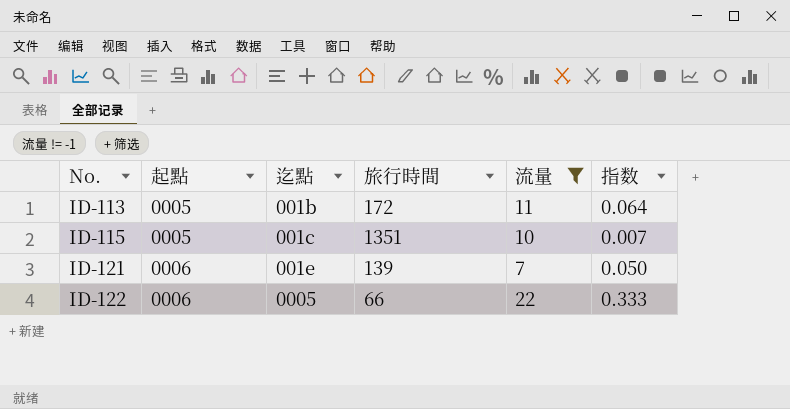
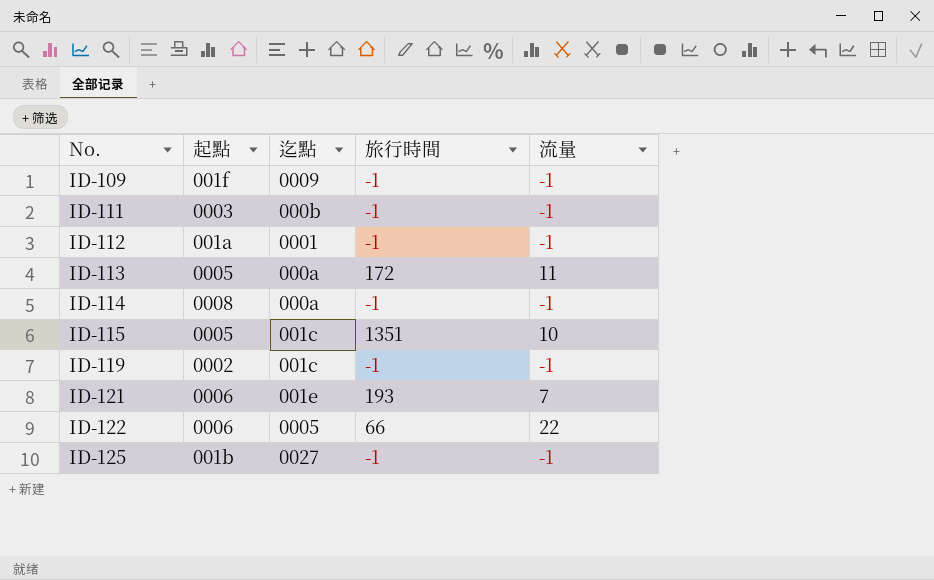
filter: 流量 != -1 -> none
column 指数 | formula: [流量] / [旅行時間] -> none
ID-113 | 迄點: 001b -> 000a
ID-121 | 旅行時間: 139 -> 193

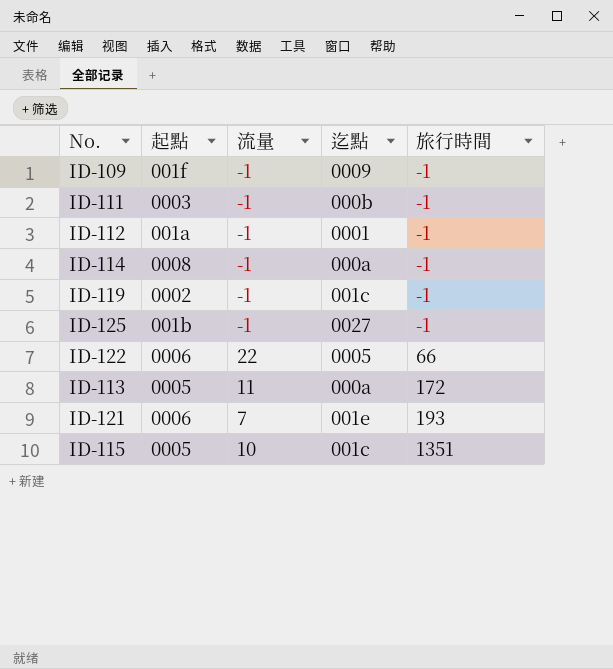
row order: No. ascending -> 旅行時間 ascending
column 流量 | position: 5 -> 3

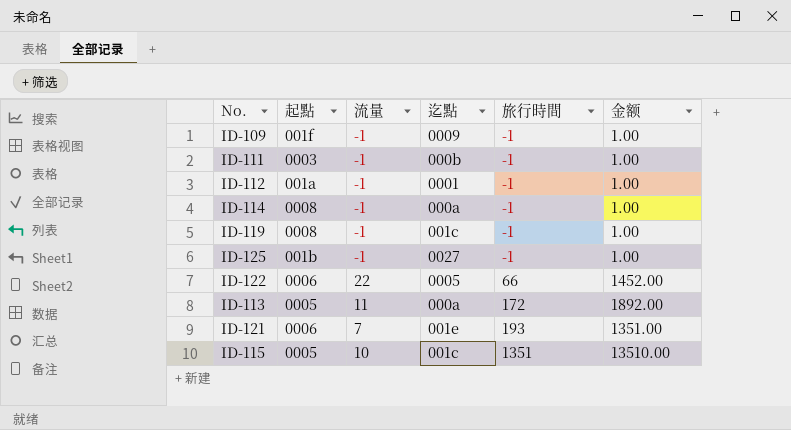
column 金额 | formula: none -> [流量] * [旅行時間]
ID-119 | 起點: 0002 -> 0008

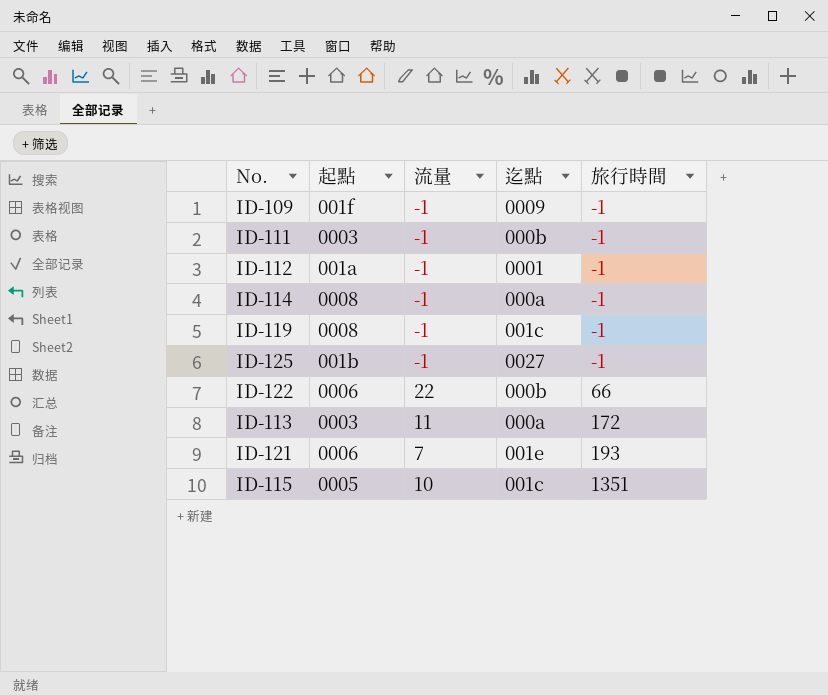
column 金额 | formula: [流量] * [旅行時間] -> none
ID-122 | 迄點: 0005 -> 000b
ID-113 | 起點: 0005 -> 0003

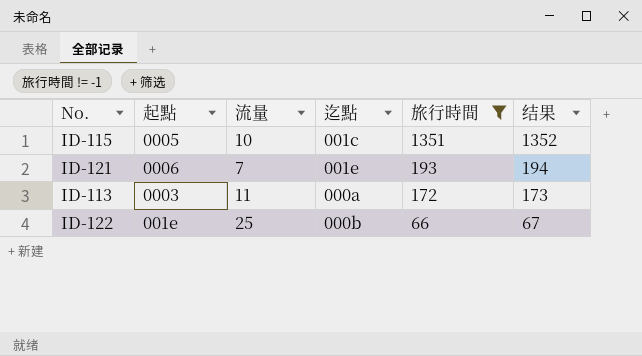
filter: none -> 旅行時間 != -1
row order: 旅行時間 ascending -> 旅行時間 descending
column 结果 | formula: none -> [旅行時間] + 1
ID-122 | 起點: 0006 -> 001e
ID-122 | 流量: 22 -> 25

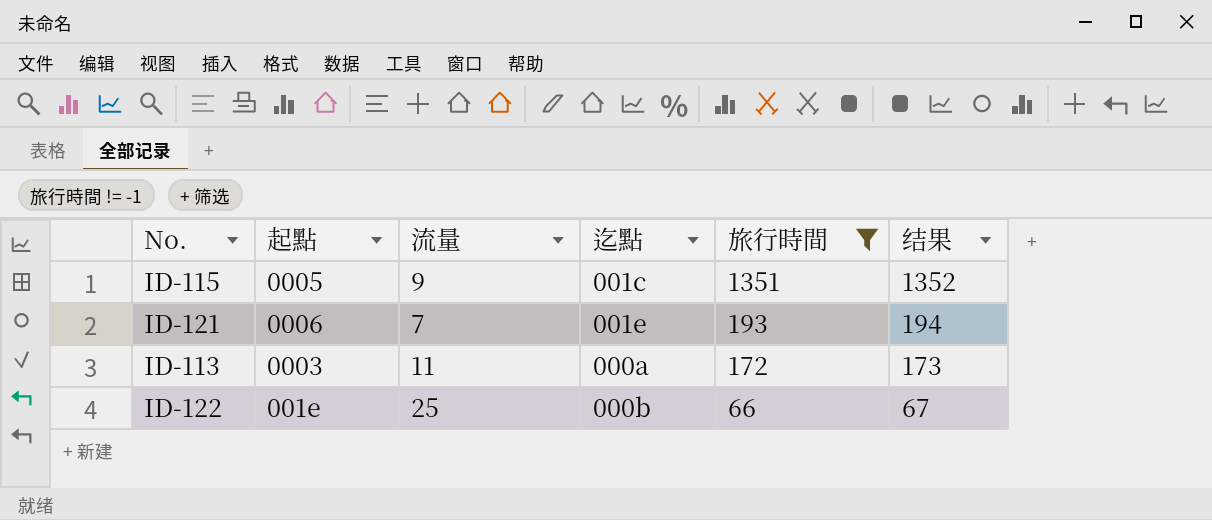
ID-115 | 流量: 10 -> 9

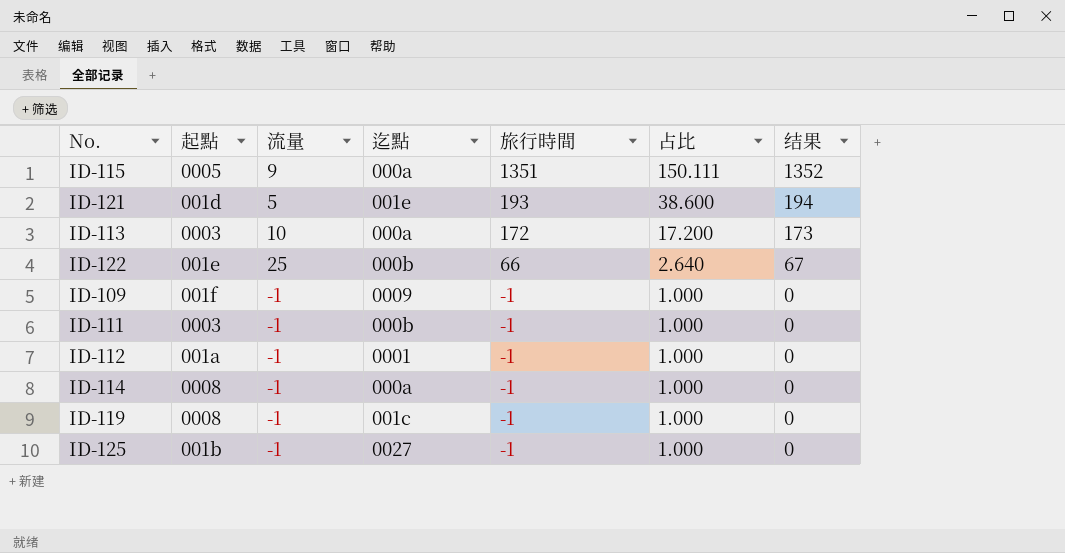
filter: 旅行時間 != -1 -> none
column 占比 | formula: none -> [旅行時間] / [流量]
ID-115 | 迄點: 001c -> 000a
ID-121 | 起點: 0006 -> 001d
ID-121 | 流量: 7 -> 5
ID-113 | 流量: 11 -> 10

